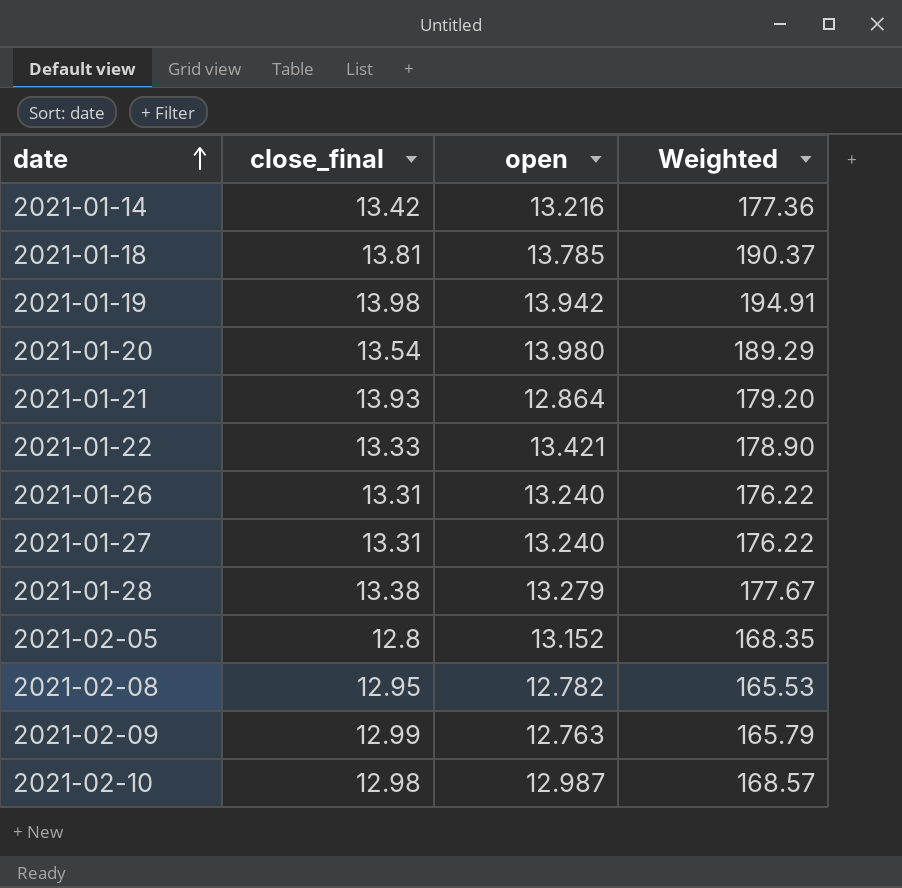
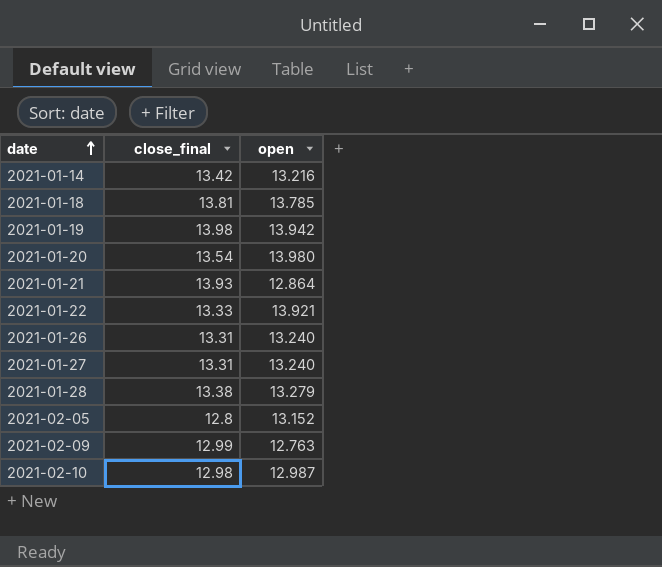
column Weighted | formula: [close_final] * [open] -> none
row 2021-02-08: 12.95 | 12.782 | 165.53 -> none
2021-01-22 | open: 13.421 -> 13.921

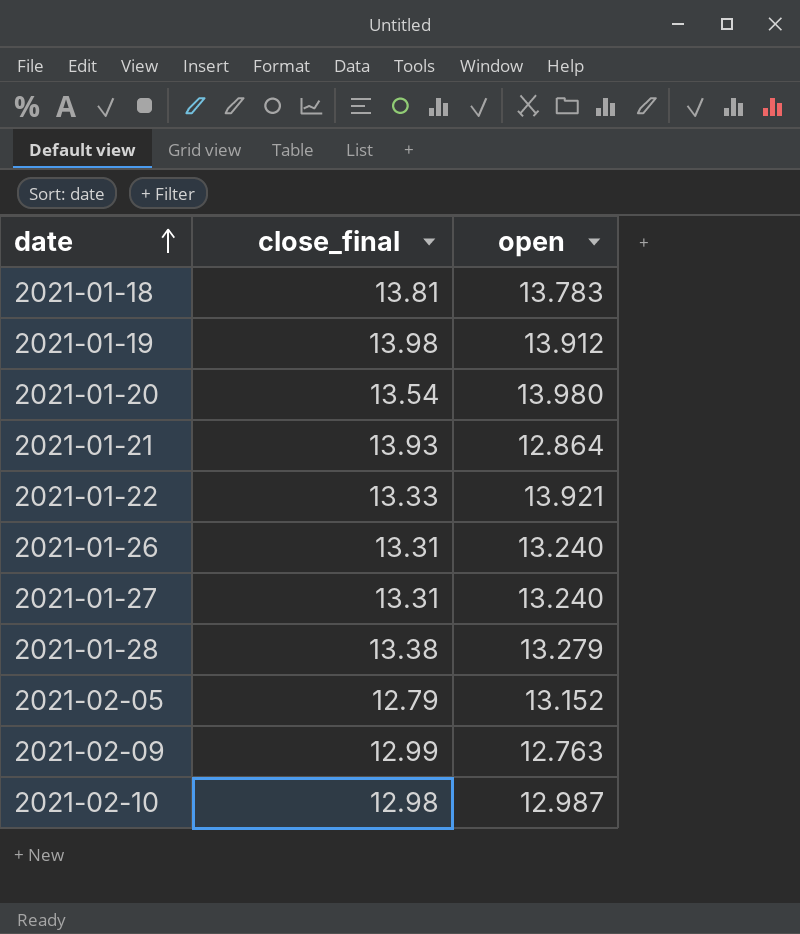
row 2021-01-14: 13.42 | 13.216 -> none
2021-01-18 | open: 13.785 -> 13.783
2021-01-19 | open: 13.942 -> 13.912
2021-02-05 | close_final: 12.8 -> 12.79

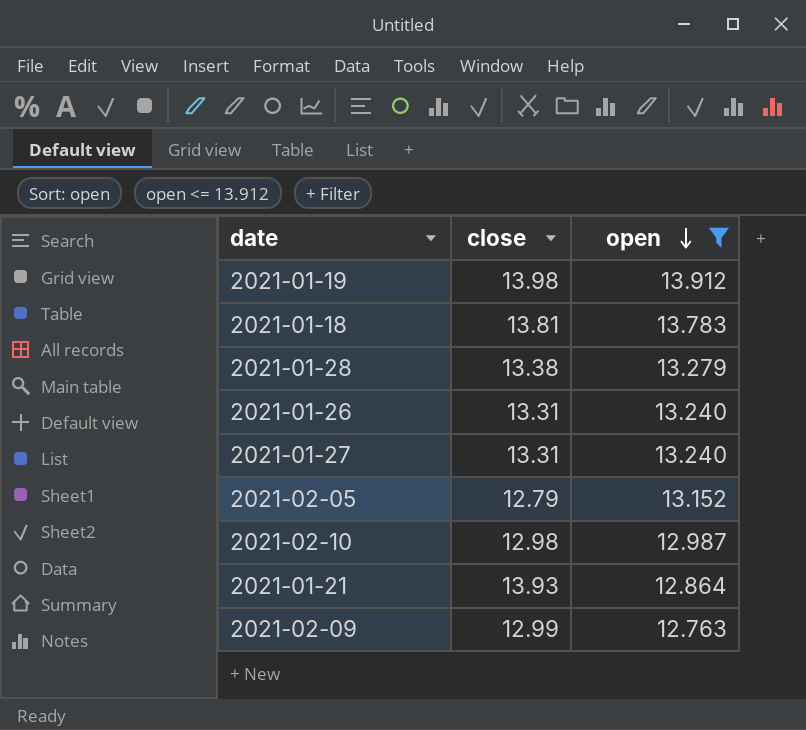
filter: none -> open <= 13.912
row order: date ascending -> open descending
column name: close_final -> close

